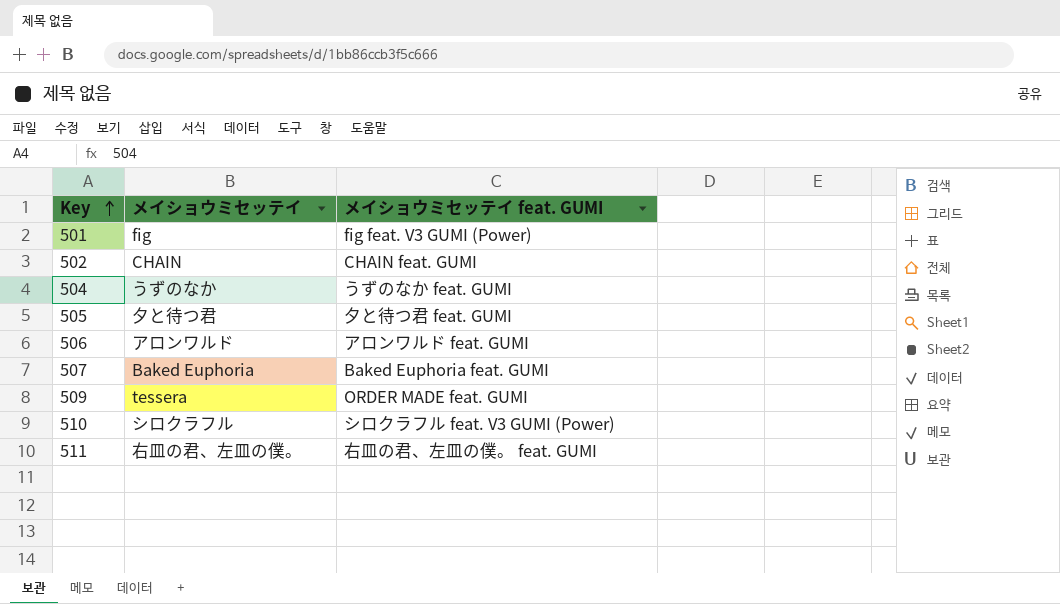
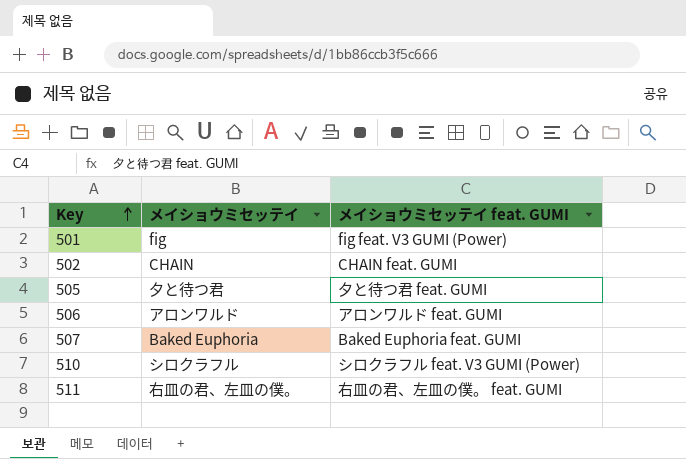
row 504: うずのなか | うずのなか feat. GUMI -> none
row 509: tessera | ORDER MADE feat. GUMI -> none

